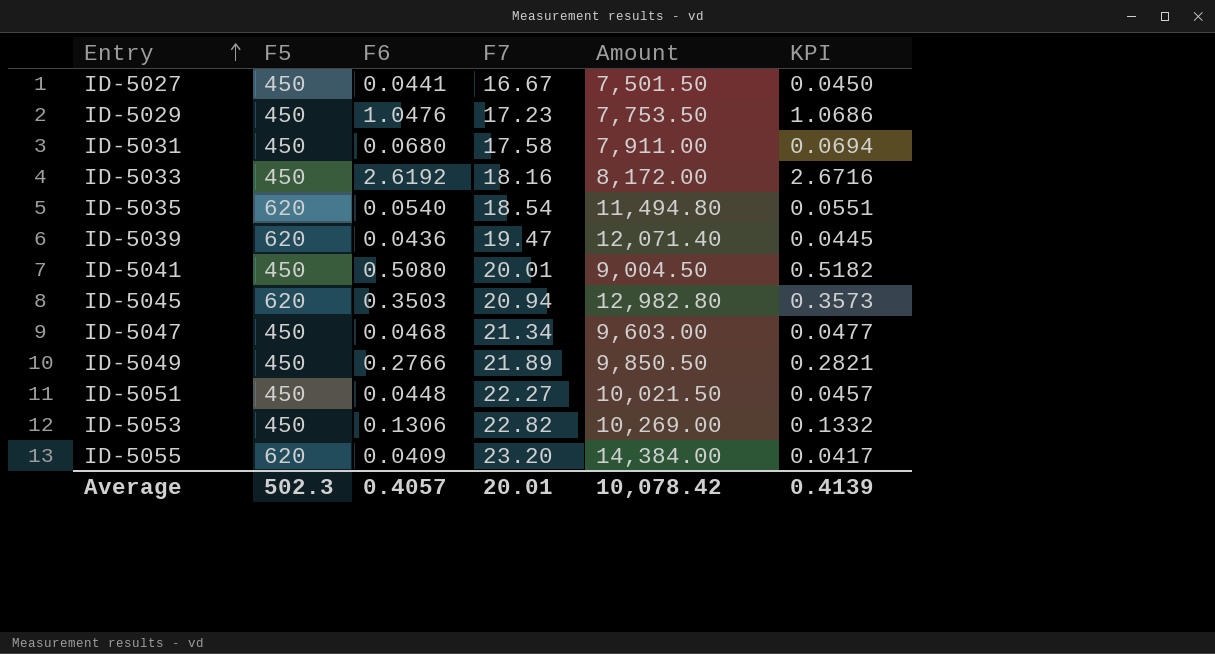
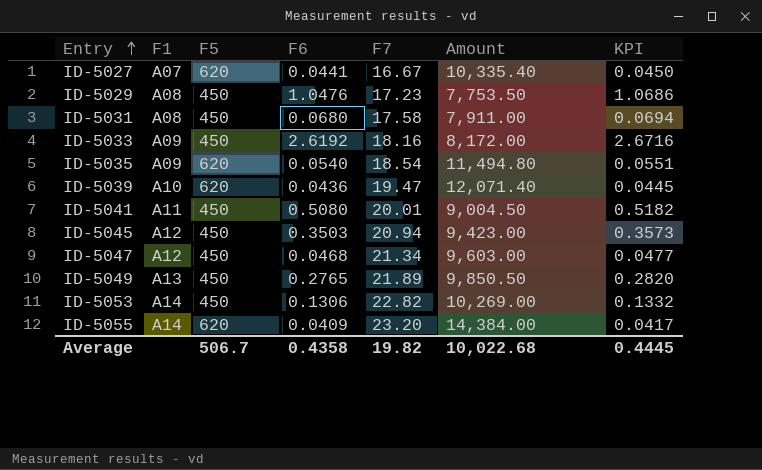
column F1 | position: none -> 2
row ID-5051: 450 | 0.0448 | 22.27 | 10,021.50 | 0.0457 -> none
ID-5027 | F5: 450 -> 620
ID-5027 | Amount: 7,501.50 -> 10,335.40
ID-5045 | F5: 620 -> 450
ID-5045 | Amount: 12,982.80 -> 9,423.00
ID-5049 | F6: 0.2766 -> 0.2765
ID-5049 | KPI: 0.2821 -> 0.2820
Average | F5: 502.3 -> 506.7
Average | F6: 0.4057 -> 0.4358
Average | F7: 20.01 -> 19.82
Average | Amount: 10,078.42 -> 10,022.68
Average | KPI: 0.4139 -> 0.4445

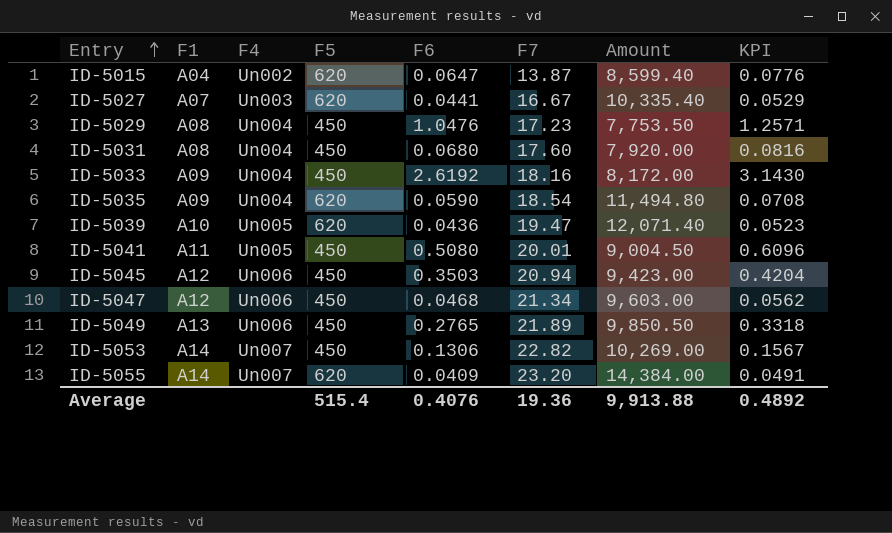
column F4 | position: none -> 3
column KPI | formula: [F6] * 1.02 -> [F6] * 1.2
row ID-5015: none -> A04 | Un002 | 620 | 0.0647 | 13.87 | 8,599.40 | 0.0776
ID-5031 | F7: 17.58 -> 17.60
ID-5031 | Amount: 7,911.00 -> 7,920.00
ID-5035 | F6: 0.0540 -> 0.0590
Average | F5: 506.7 -> 515.4
Average | F6: 0.4358 -> 0.4076
Average | F7: 19.82 -> 19.36
Average | Amount: 10,022.68 -> 9,913.88
Average | KPI: 0.4445 -> 0.4892

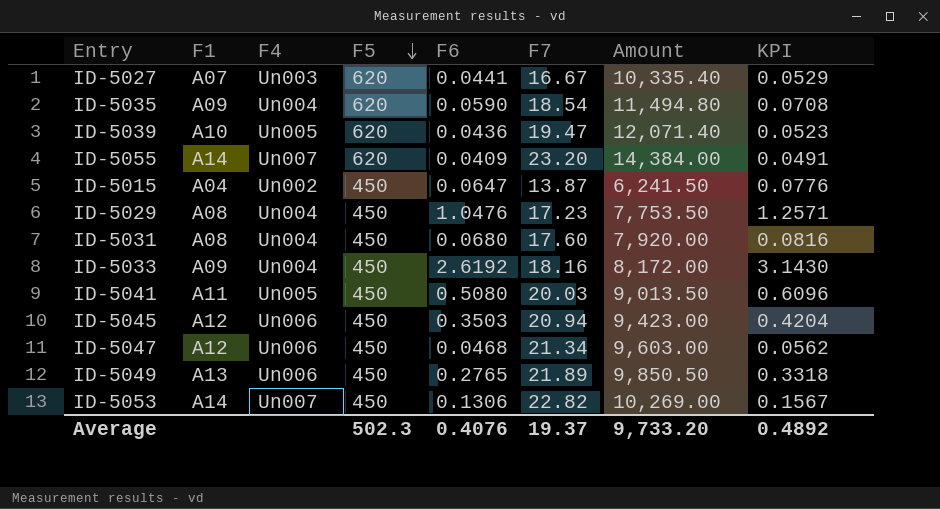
row order: Entry ascending -> F5 descending
ID-5015 | F5: 620 -> 450
ID-5015 | Amount: 8,599.40 -> 6,241.50
ID-5041 | F7: 20.01 -> 20.03
ID-5041 | Amount: 9,004.50 -> 9,013.50
Average | F5: 515.4 -> 502.3
Average | F7: 19.36 -> 19.37
Average | Amount: 9,913.88 -> 9,733.20

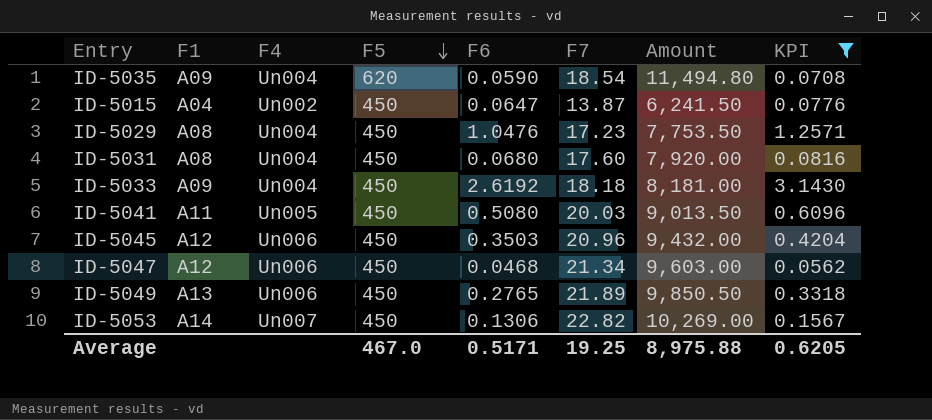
filter: none -> KPI >= 0.0562
ID-5033 | F7: 18.16 -> 18.18
ID-5033 | Amount: 8,172.00 -> 8,181.00
ID-5045 | F7: 20.94 -> 20.96
ID-5045 | Amount: 9,423.00 -> 9,432.00
Average | F5: 502.3 -> 467.0
Average | F6: 0.4076 -> 0.5171
Average | F7: 19.37 -> 19.25
Average | Amount: 9,733.20 -> 8,975.88
Average | KPI: 0.4892 -> 0.6205

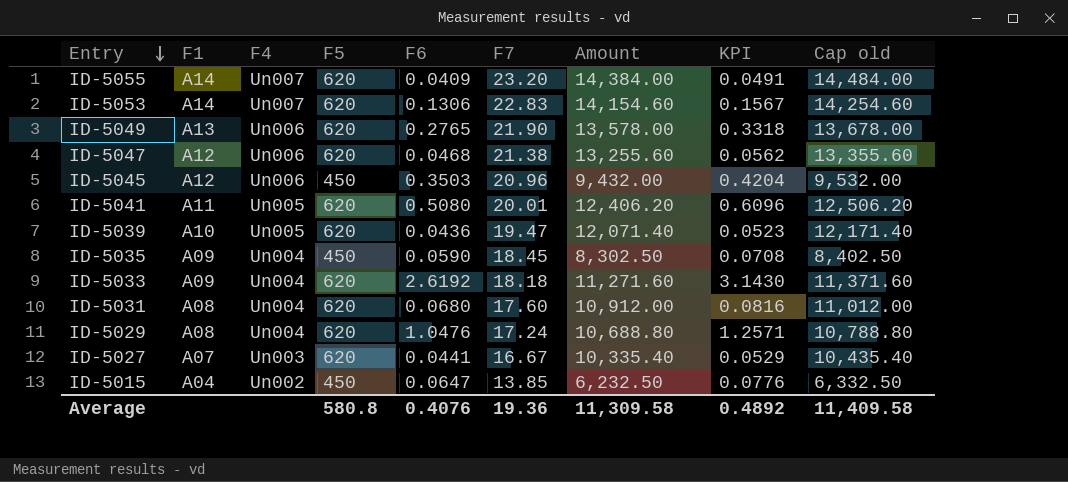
filter: KPI >= 0.0562 -> none
row order: F5 descending -> Entry descending
column Cap old | formula: none -> [Amount] + 100
ID-5053 | F5: 450 -> 620
ID-5053 | F7: 22.82 -> 22.83
ID-5053 | Amount: 10,269.00 -> 14,154.60
ID-5049 | F5: 450 -> 620
ID-5049 | F7: 21.89 -> 21.90
ID-5049 | Amount: 9,850.50 -> 13,578.00
ID-5047 | F5: 450 -> 620
ID-5047 | F7: 21.34 -> 21.38
ID-5047 | Amount: 9,603.00 -> 13,255.60
ID-5041 | F5: 450 -> 620
ID-5041 | F7: 20.03 -> 20.01
ID-5041 | Amount: 9,013.50 -> 12,406.20
ID-5035 | F5: 620 -> 450
ID-5035 | F7: 18.54 -> 18.45
ID-5035 | Amount: 11,494.80 -> 8,302.50
ID-5033 | F5: 450 -> 620
ID-5033 | Amount: 8,181.00 -> 11,271.60
ID-5031 | F5: 450 -> 620
ID-5031 | Amount: 7,920.00 -> 10,912.00
ID-5029 | F5: 450 -> 620
ID-5029 | F7: 17.23 -> 17.24
ID-5029 | Amount: 7,753.50 -> 10,688.80
ID-5015 | F7: 13.87 -> 13.85
ID-5015 | Amount: 6,241.50 -> 6,232.50
Average | F5: 467.0 -> 580.8
Average | F6: 0.5171 -> 0.4076
Average | F7: 19.25 -> 19.36
Average | Amount: 8,975.88 -> 11,309.58
Average | KPI: 0.6205 -> 0.4892

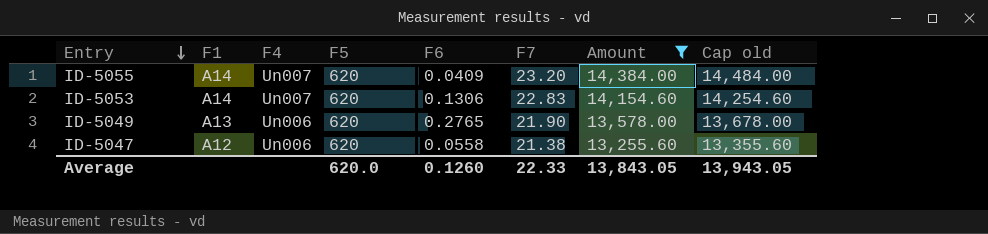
filter: none -> Amount >= 13,255.60
column KPI | formula: [F6] * 1.2 -> none
ID-5047 | F6: 0.0468 -> 0.0558
Average | F5: 580.8 -> 620.0
Average | F6: 0.4076 -> 0.1260
Average | F7: 19.36 -> 22.33
Average | Amount: 11,309.58 -> 13,843.05
Average | Cap old: 11,409.58 -> 13,943.05

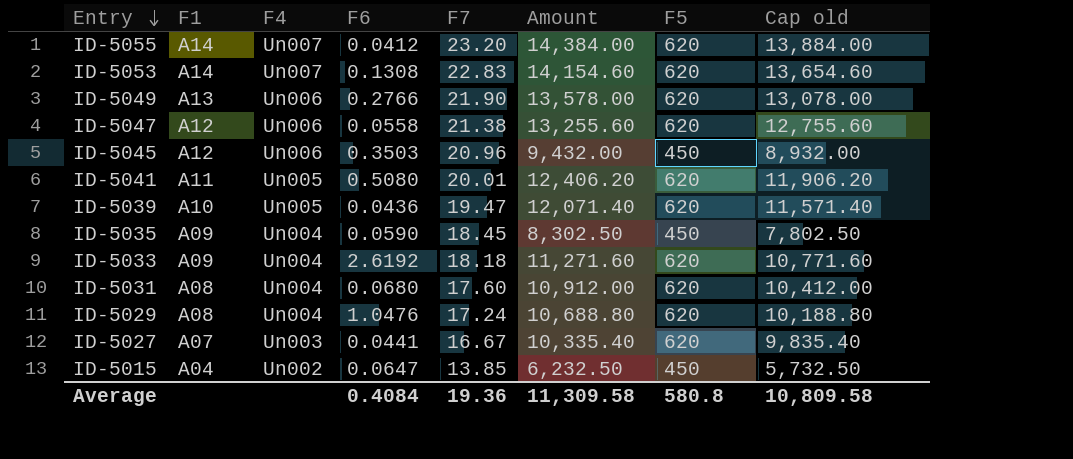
filter: Amount >= 13,255.60 -> none
column F5 | position: 4 -> 7
column Cap old | formula: [Amount] + 100 -> [Amount] - 500
ID-5055 | F6: 0.0409 -> 0.0412
ID-5053 | F6: 0.1306 -> 0.1308
ID-5049 | F6: 0.2765 -> 0.2766
Average | F6: 0.1260 -> 0.4084
Average | F7: 22.33 -> 19.36
Average | Amount: 13,843.05 -> 11,309.58
Average | F5: 620.0 -> 580.8
Average | Cap old: 13,943.05 -> 10,809.58

